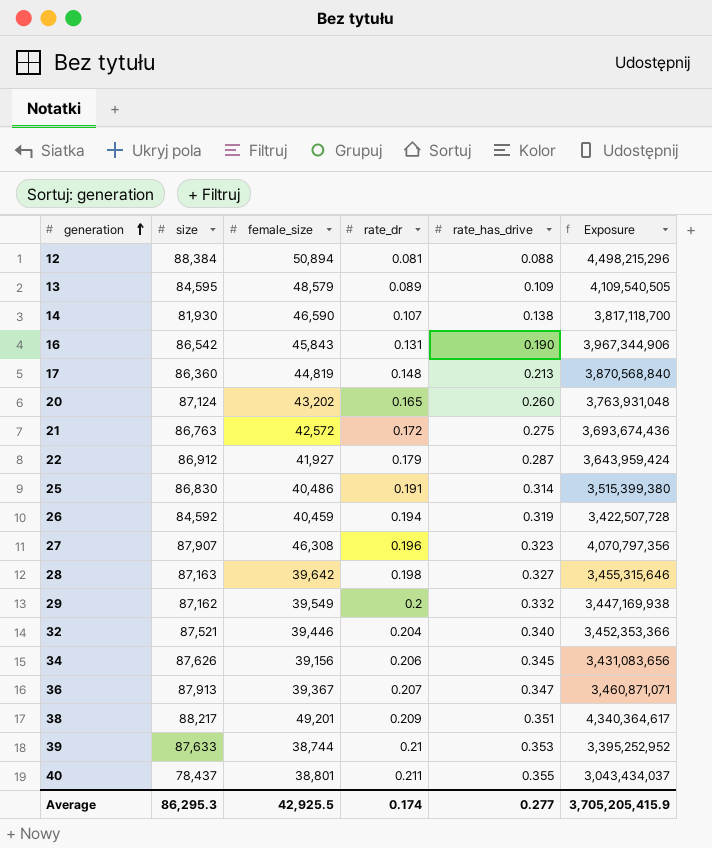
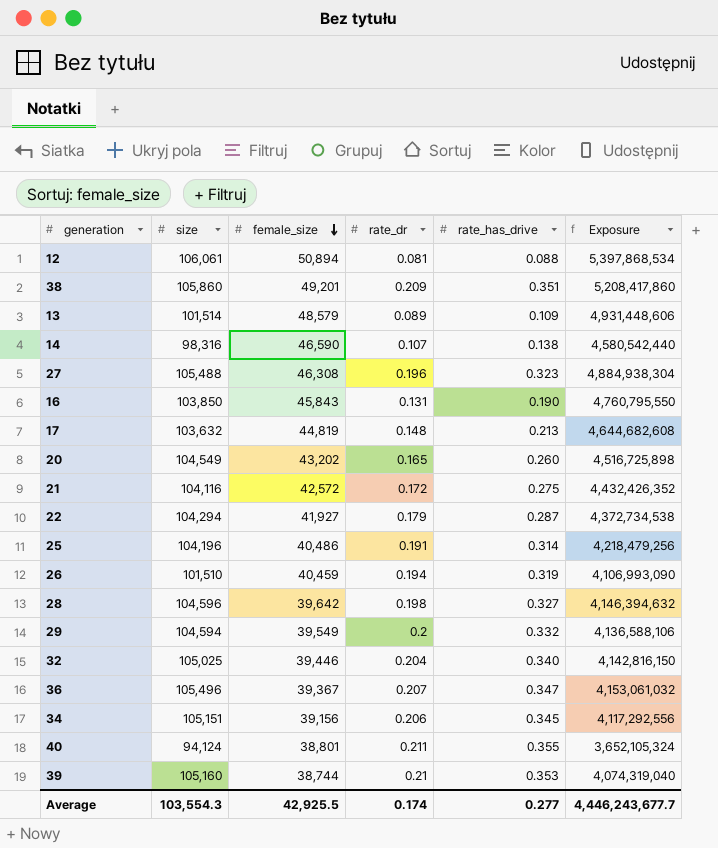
row order: generation ascending -> female_size descending
12 | size: 88,384 -> 106,061
12 | Exposure: 4,498,215,296 -> 5,397,868,534
38 | size: 88,217 -> 105,860
38 | Exposure: 4,340,364,617 -> 5,208,417,860
13 | size: 84,595 -> 101,514
13 | Exposure: 4,109,540,505 -> 4,931,448,606
14 | size: 81,930 -> 98,316
14 | Exposure: 3,817,118,700 -> 4,580,542,440
27 | size: 87,907 -> 105,488
27 | Exposure: 4,070,797,356 -> 4,884,938,304
16 | size: 86,542 -> 103,850
16 | Exposure: 3,967,344,906 -> 4,760,795,550
17 | size: 86,360 -> 103,632
17 | Exposure: 3,870,568,840 -> 4,644,682,608
20 | size: 87,124 -> 104,549
20 | Exposure: 3,763,931,048 -> 4,516,725,898
21 | size: 86,763 -> 104,116
21 | Exposure: 3,693,674,436 -> 4,432,426,352
22 | size: 86,912 -> 104,294
22 | Exposure: 3,643,959,424 -> 4,372,734,538
25 | size: 86,830 -> 104,196
25 | Exposure: 3,515,399,380 -> 4,218,479,256
26 | size: 84,592 -> 101,510
26 | Exposure: 3,422,507,728 -> 4,106,993,090
28 | size: 87,163 -> 104,596
28 | Exposure: 3,455,315,646 -> 4,146,394,632
29 | size: 87,162 -> 104,594
29 | Exposure: 3,447,169,938 -> 4,136,588,106
32 | size: 87,521 -> 105,025
32 | Exposure: 3,452,353,366 -> 4,142,816,150
36 | size: 87,913 -> 105,496
36 | Exposure: 3,460,871,071 -> 4,153,061,032
34 | size: 87,626 -> 105,151
34 | Exposure: 3,431,083,656 -> 4,117,292,556
40 | size: 78,437 -> 94,124
40 | Exposure: 3,043,434,037 -> 3,652,105,324
39 | size: 87,633 -> 105,160
39 | Exposure: 3,395,252,952 -> 4,074,319,040
Average | size: 86,295.3 -> 103,554.3
Average | Exposure: 3,705,205,415.9 -> 4,446,243,677.7

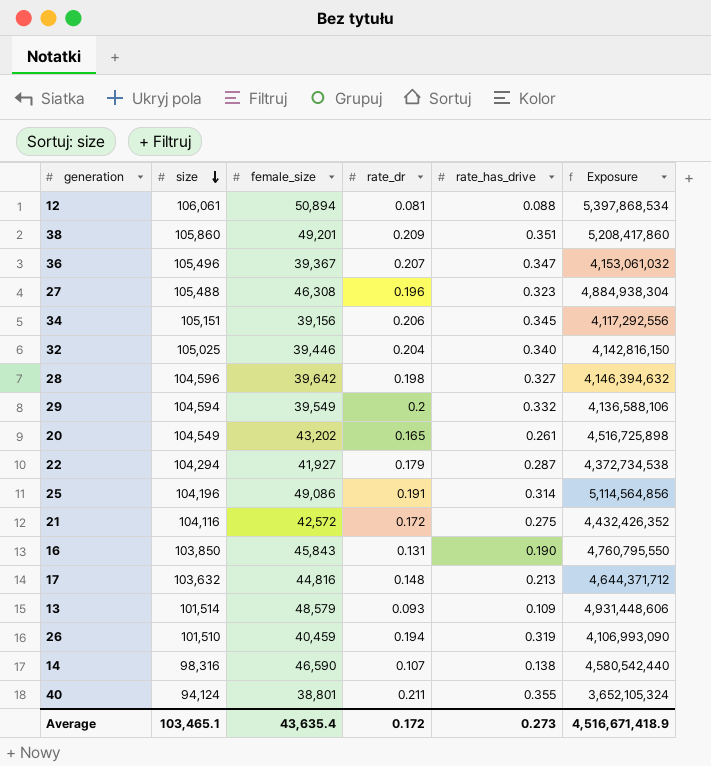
row order: female_size descending -> size descending
row 39: 105,160 | 38,744 | 0.21 | 0.353 | 4,074,319,040 -> none
20 | rate_has_drive: 0.260 -> 0.261
25 | female_size: 40,486 -> 49,086
25 | Exposure: 4,218,479,256 -> 5,114,564,856
17 | female_size: 44,819 -> 44,816
17 | Exposure: 4,644,682,608 -> 4,644,371,712
13 | rate_dr: 0.089 -> 0.093
Average | size: 103,554.3 -> 103,465.1
Average | female_size: 42,925.5 -> 43,635.4
Average | rate_dr: 0.174 -> 0.172
Average | rate_has_drive: 0.277 -> 0.273
Average | Exposure: 4,446,243,677.7 -> 4,516,671,418.9

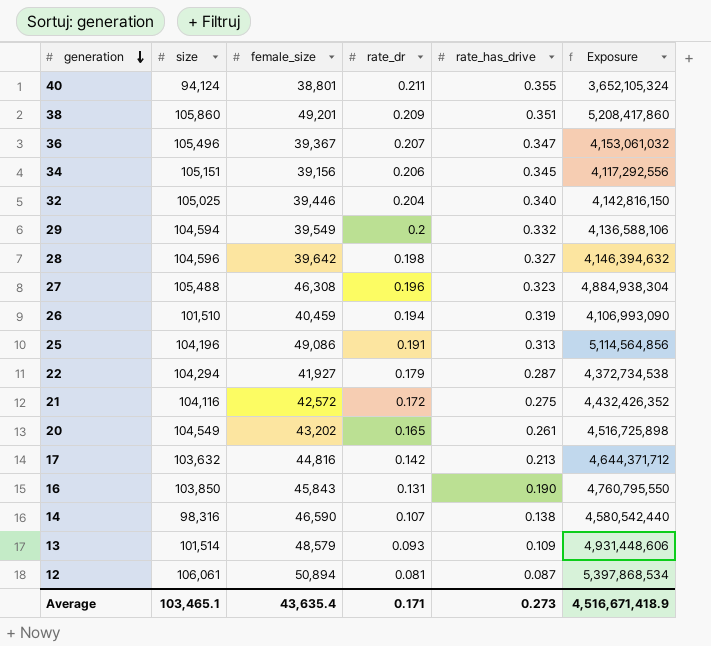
row order: size descending -> generation descending
25 | rate_has_drive: 0.314 -> 0.313
17 | rate_dr: 0.148 -> 0.142
12 | rate_has_drive: 0.088 -> 0.087
Average | rate_dr: 0.172 -> 0.171

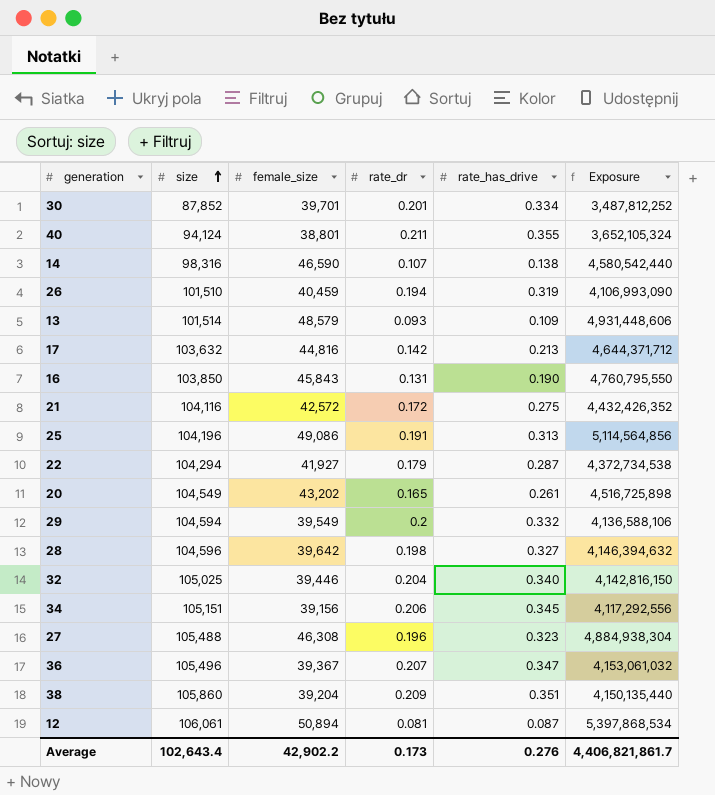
row order: generation descending -> size ascending
row 30: none -> 87,852 | 39,701 | 0.201 | 0.334 | 3,487,812,252
38 | female_size: 49,201 -> 39,204
38 | Exposure: 5,208,417,860 -> 4,150,135,440
Average | size: 103,465.1 -> 102,643.4
Average | female_size: 43,635.4 -> 42,902.2
Average | rate_dr: 0.171 -> 0.173
Average | rate_has_drive: 0.273 -> 0.276
Average | Exposure: 4,516,671,418.9 -> 4,406,821,861.7

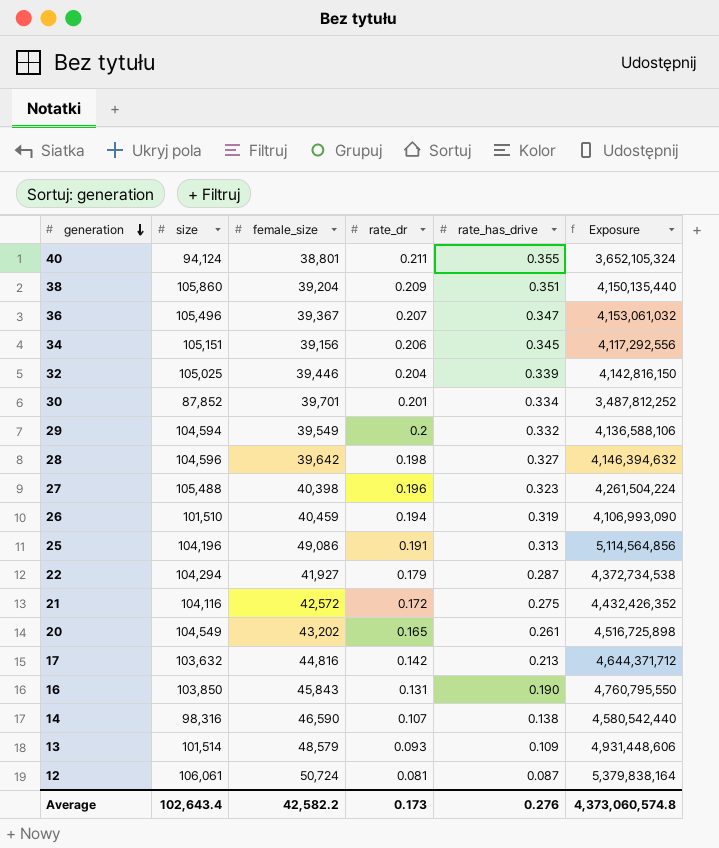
row order: size ascending -> generation descending
32 | rate_has_drive: 0.340 -> 0.339
27 | female_size: 46,308 -> 40,398
27 | Exposure: 4,884,938,304 -> 4,261,504,224
12 | female_size: 50,894 -> 50,724
12 | Exposure: 5,397,868,534 -> 5,379,838,164
Average | female_size: 42,902.2 -> 42,582.2
Average | Exposure: 4,406,821,861.7 -> 4,373,060,574.8

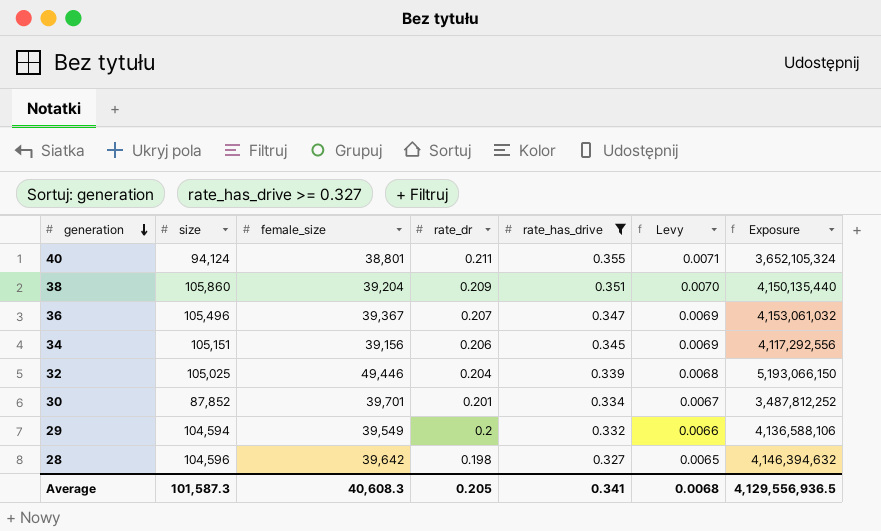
filter: none -> rate_has_drive >= 0.327
column Levy | formula: none -> [rate_has_drive] * 0.02
32 | female_size: 39,446 -> 49,446
32 | Exposure: 4,142,816,150 -> 5,193,066,150
Average | size: 102,643.4 -> 101,587.3
Average | female_size: 42,582.2 -> 40,608.3
Average | rate_dr: 0.173 -> 0.205
Average | rate_has_drive: 0.276 -> 0.341
Average | Exposure: 4,373,060,574.8 -> 4,129,556,936.5

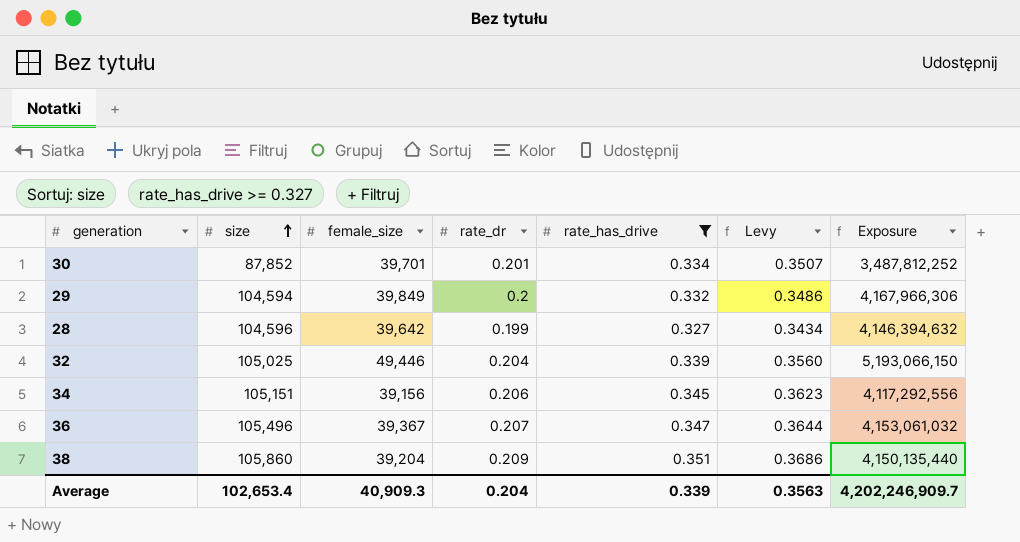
row order: generation descending -> size ascending
column Levy | formula: [rate_has_drive] * 0.02 -> [rate_has_drive] * 1.05
row 40: 94,124 | 38,801 | 0.211 | 0.355 | 0.0071 | 3,652,105,324 -> none
29 | female_size: 39,549 -> 39,849
29 | Exposure: 4,136,588,106 -> 4,167,966,306
28 | rate_dr: 0.198 -> 0.199
Average | size: 101,587.3 -> 102,653.4
Average | female_size: 40,608.3 -> 40,909.3
Average | rate_dr: 0.205 -> 0.204
Average | rate_has_drive: 0.341 -> 0.339
Average | Levy: 0.0068 -> 0.3563
Average | Exposure: 4,129,556,936.5 -> 4,202,246,909.7

